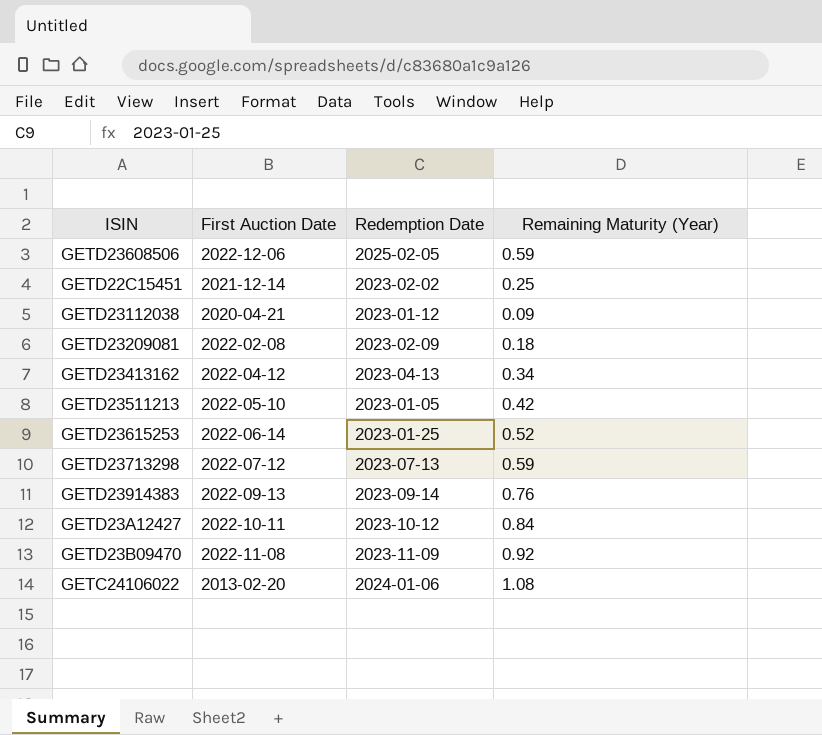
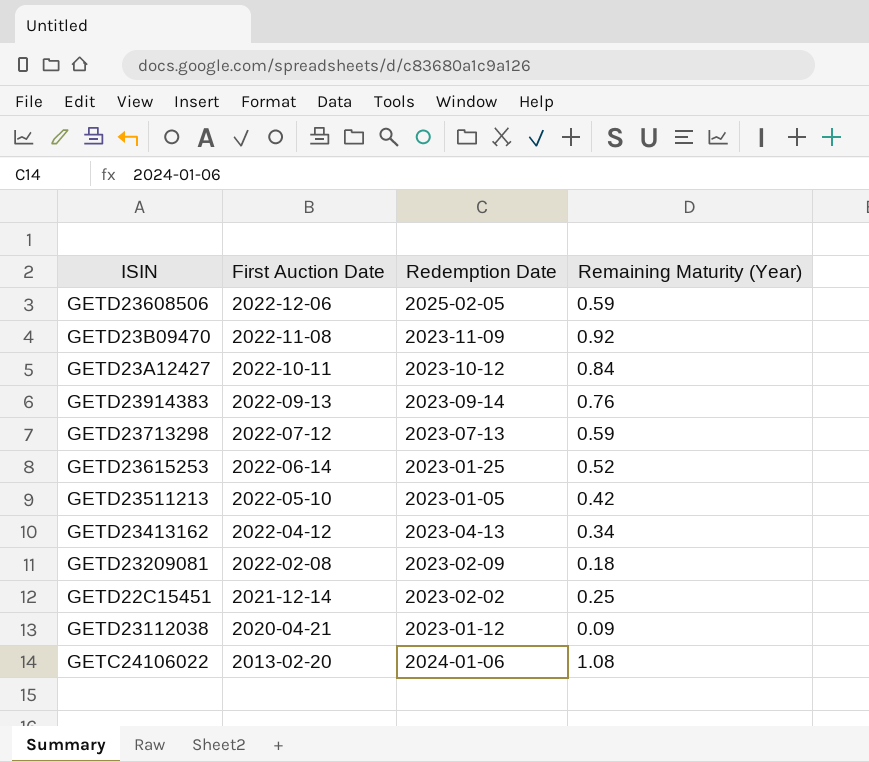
row order: none -> First Auction Date descending

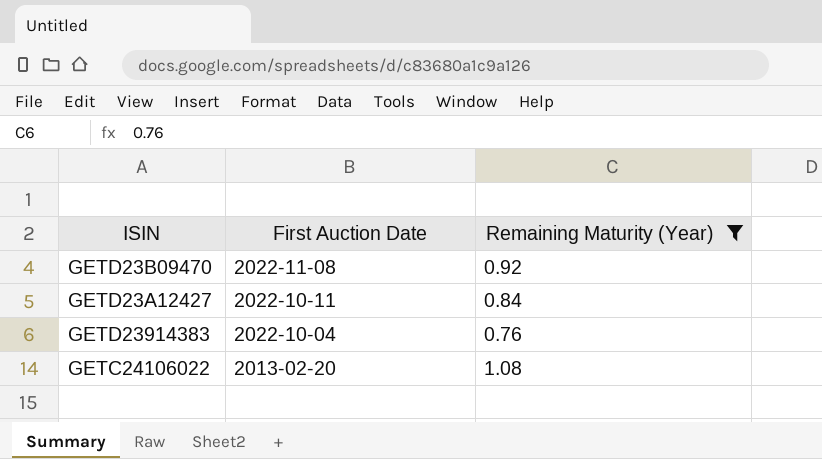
filter: none -> Remaining Maturity (Year) >= 0.76
column Redemption Date | position: 3 -> none
GETD23914383 | First Auction Date: 2022-09-13 -> 2022-10-04

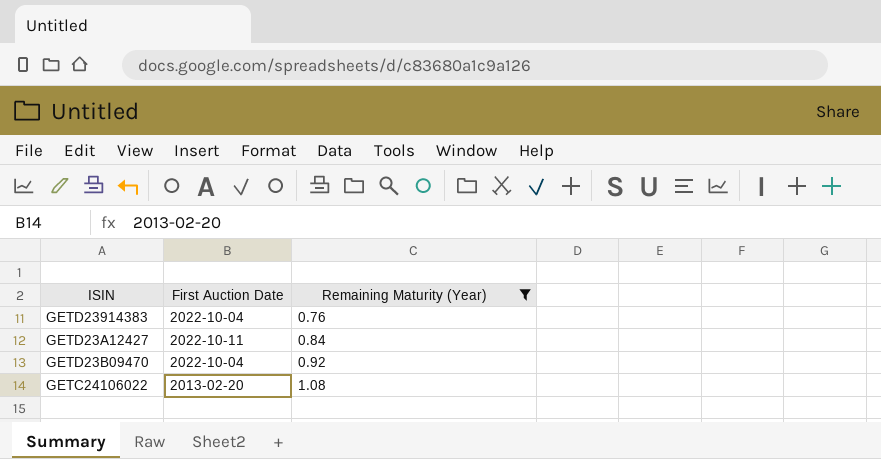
row order: First Auction Date descending -> Remaining Maturity (Year) ascending
GETD23B09470 | First Auction Date: 2022-11-08 -> 2022-10-04

